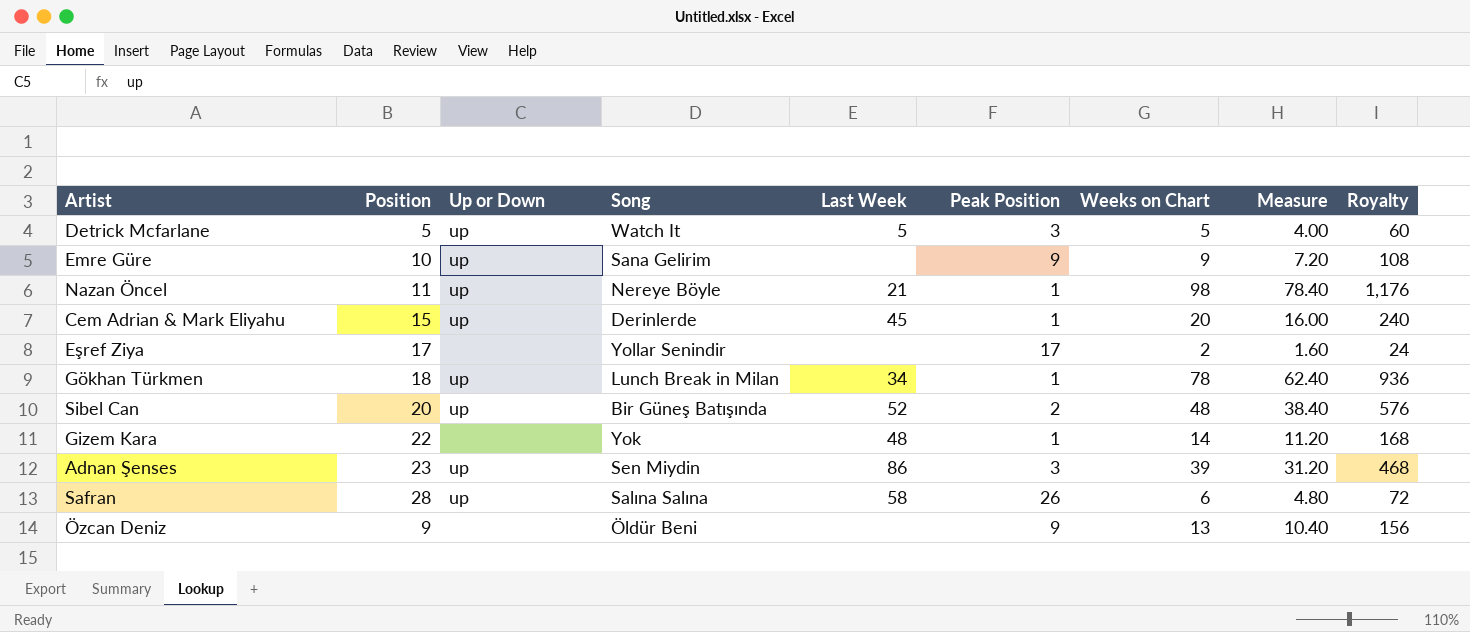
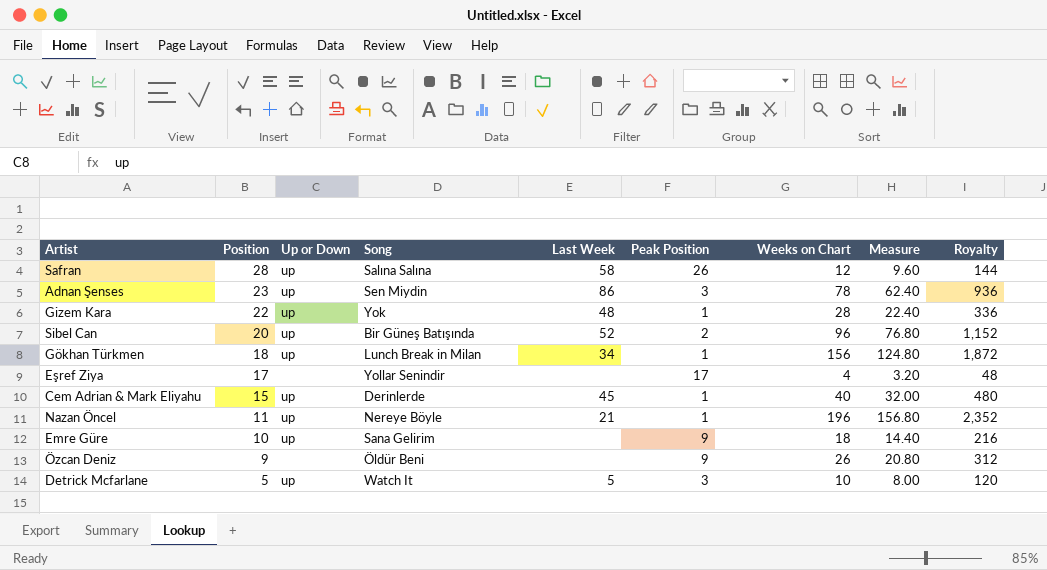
row order: none -> Position descending
Safran | Weeks on Chart: 6 -> 12
Safran | Measure: 4.80 -> 9.60
Safran | Royalty: 72 -> 144
Adnan Şenses | Weeks on Chart: 39 -> 78
Adnan Şenses | Measure: 31.20 -> 62.40
Adnan Şenses | Royalty: 468 -> 936
Gizem Kara | Up or Down: none -> up
Gizem Kara | Weeks on Chart: 14 -> 28
Gizem Kara | Measure: 11.20 -> 22.40
Gizem Kara | Royalty: 168 -> 336
Sibel Can | Weeks on Chart: 48 -> 96
Sibel Can | Measure: 38.40 -> 76.80
Sibel Can | Royalty: 576 -> 1,152
Gökhan Türkmen | Weeks on Chart: 78 -> 156
Gökhan Türkmen | Measure: 62.40 -> 124.80
Gökhan Türkmen | Royalty: 936 -> 1,872
Eşref Ziya | Weeks on Chart: 2 -> 4
Eşref Ziya | Measure: 1.60 -> 3.20
Eşref Ziya | Royalty: 24 -> 48
Cem Adrian & Mark Eliyahu | Weeks on Chart: 20 -> 40
Cem Adrian & Mark Eliyahu | Measure: 16.00 -> 32.00
Cem Adrian & Mark Eliyahu | Royalty: 240 -> 480
Nazan Öncel | Weeks on Chart: 98 -> 196
Nazan Öncel | Measure: 78.40 -> 156.80
Nazan Öncel | Royalty: 1,176 -> 2,352
Emre Güre | Weeks on Chart: 9 -> 18
Emre Güre | Measure: 7.20 -> 14.40
Emre Güre | Royalty: 108 -> 216
Özcan Deniz | Weeks on Chart: 13 -> 26
Özcan Deniz | Measure: 10.40 -> 20.80
Özcan Deniz | Royalty: 156 -> 312
Detrick Mcfarlane | Weeks on Chart: 5 -> 10
Detrick Mcfarlane | Measure: 4.00 -> 8.00
Detrick Mcfarlane | Royalty: 60 -> 120

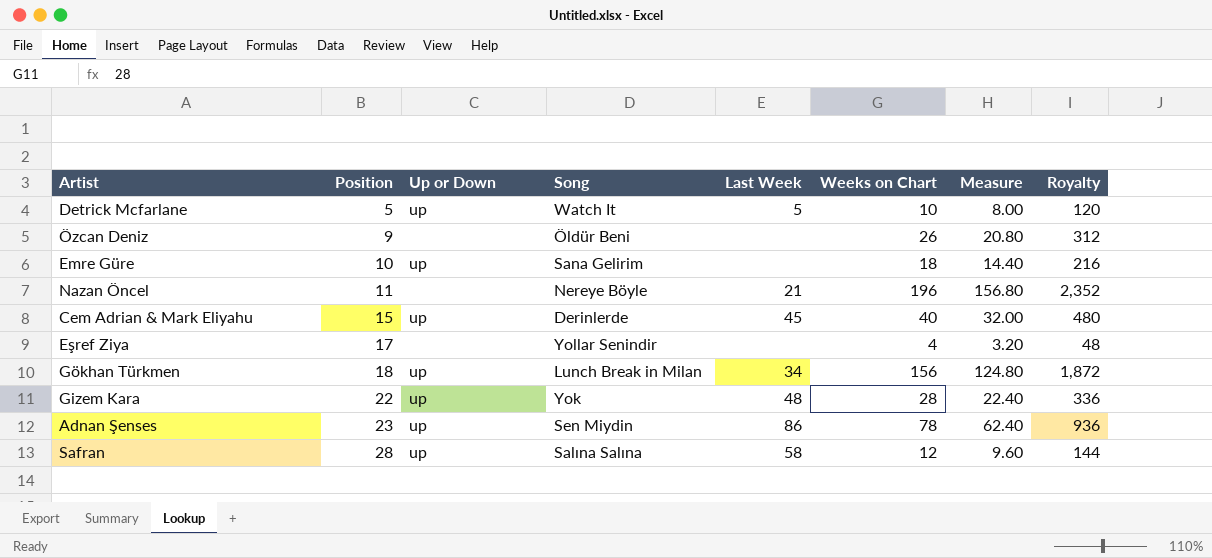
row order: Position descending -> Position ascending
column Peak Position | position: 6 -> none
row Sibel Can: 20 | up | Bir Güneş Batışında | 52 | 2 | 96 | 76.80 | 1,152 -> none
Nazan Öncel | Up or Down: up -> none

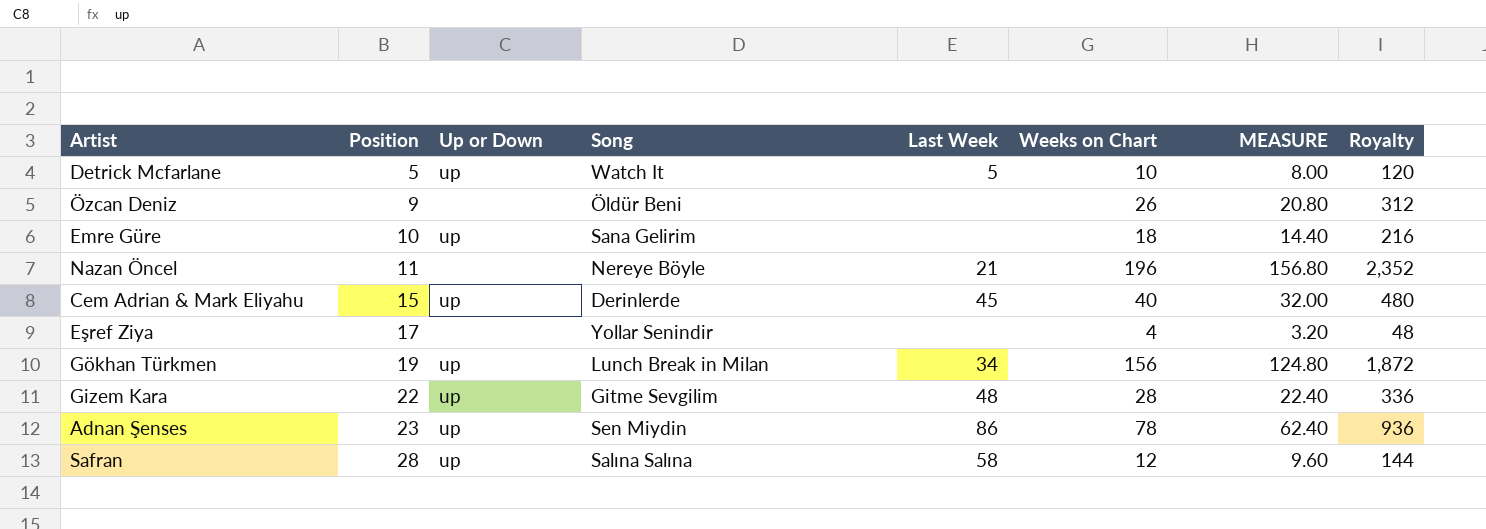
column name: Measure -> MEASURE
Gökhan Türkmen | Position: 18 -> 19
Gizem Kara | Song: Yok -> Gitme Sevgilim

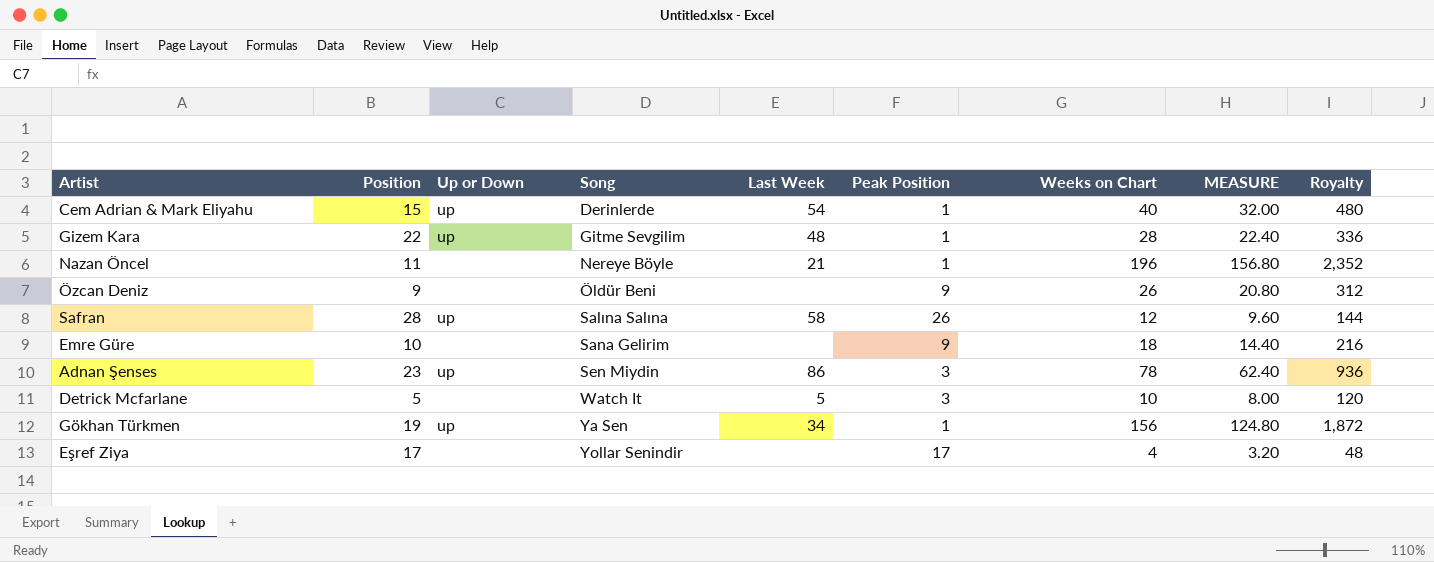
row order: Position ascending -> Song ascending
column Peak Position | position: none -> 6
Cem Adrian & Mark Eliyahu | Last Week: 45 -> 54
Emre Güre | Up or Down: up -> none
Detrick Mcfarlane | Up or Down: up -> none
Gökhan Türkmen | Song: Lunch Break in Milan -> Ya Sen

